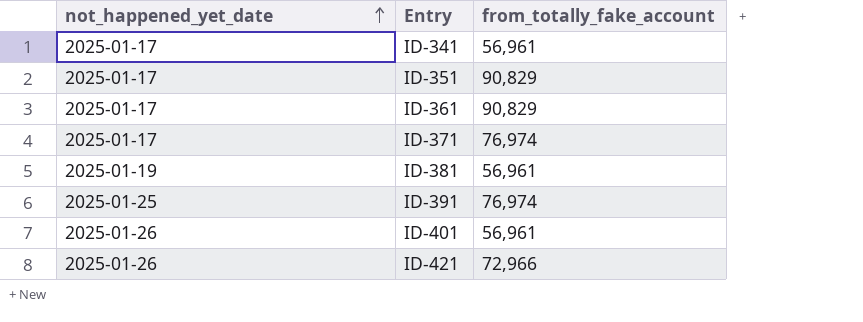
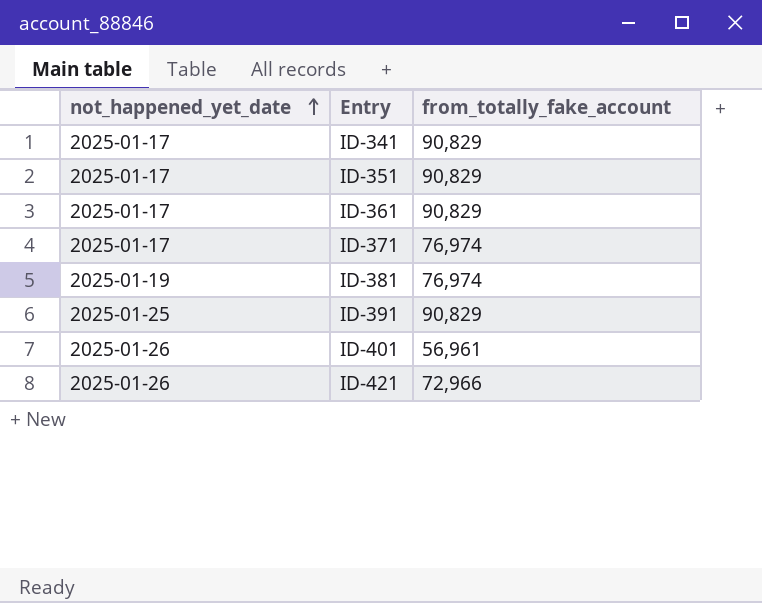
ID-341 | from_totally_fake_account: 56,961 -> 90,829
ID-381 | from_totally_fake_account: 56,961 -> 76,974
ID-391 | from_totally_fake_account: 76,974 -> 90,829

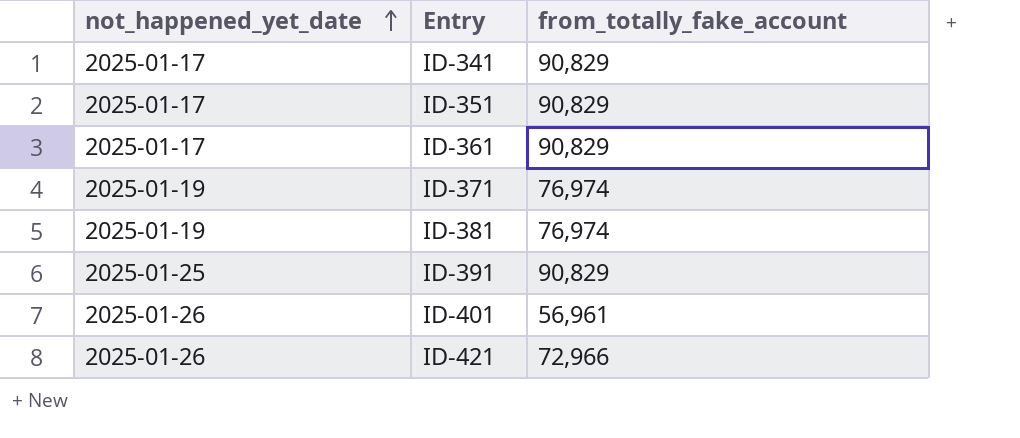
ID-371 | not_happened_yet_date: 2025-01-17 -> 2025-01-19

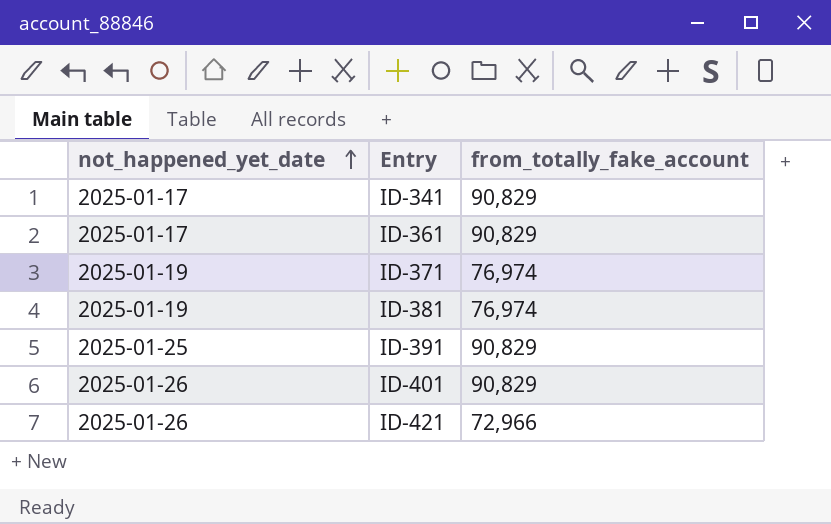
row ID-351: 2025-01-17 | 90,829 -> none
ID-401 | from_totally_fake_account: 56,961 -> 90,829

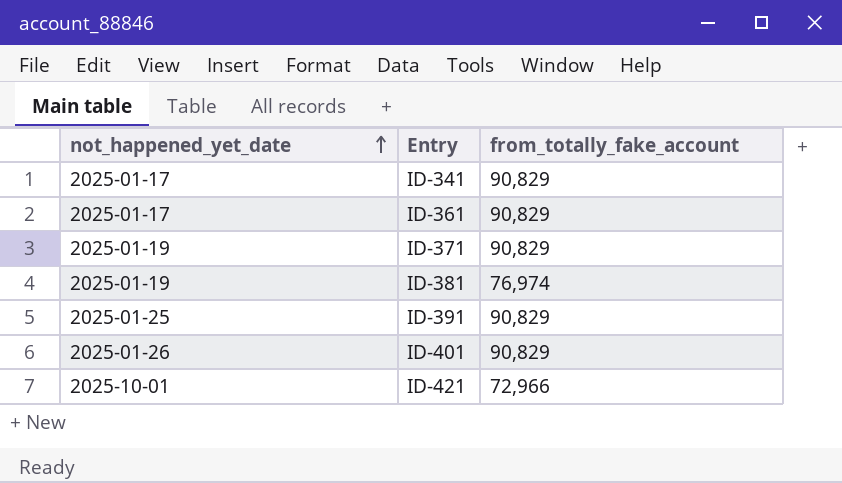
ID-371 | from_totally_fake_account: 76,974 -> 90,829
ID-421 | not_happened_yet_date: 2025-01-26 -> 2025-10-01

